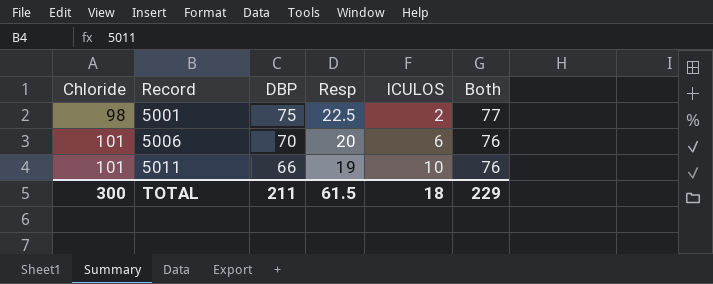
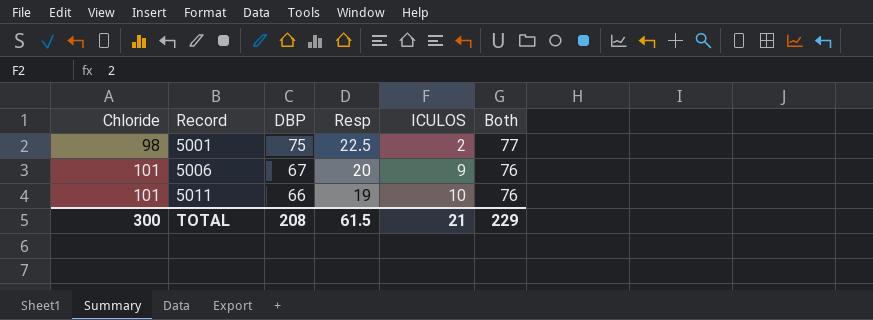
5006 | DBP: 70 -> 67
5006 | ICULOS: 6 -> 9
TOTAL | DBP: 211 -> 208
TOTAL | ICULOS: 18 -> 21

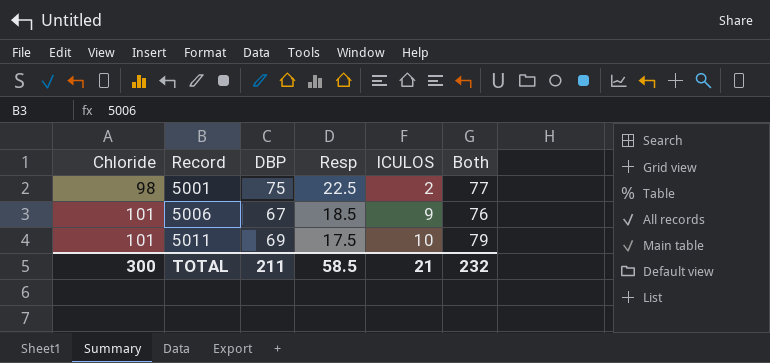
5006 | Resp: 20 -> 18.5
5011 | DBP: 66 -> 69
5011 | Resp: 19 -> 17.5
5011 | Both: 76 -> 79
TOTAL | DBP: 208 -> 211
TOTAL | Resp: 61.5 -> 58.5
TOTAL | Both: 229 -> 232

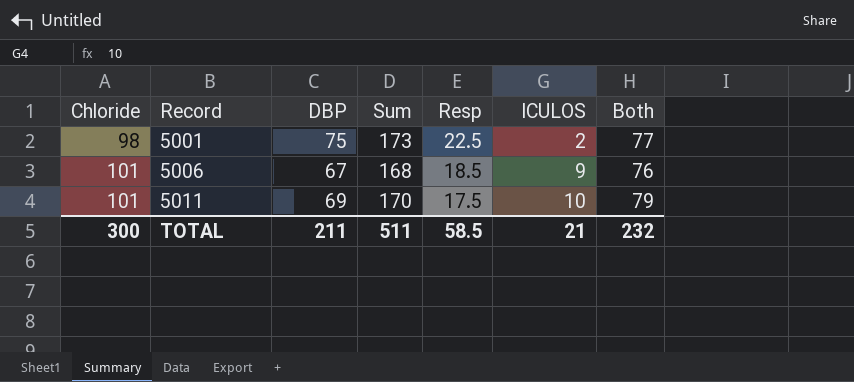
column Sum | formula: none -> [Chloride] + [DBP]

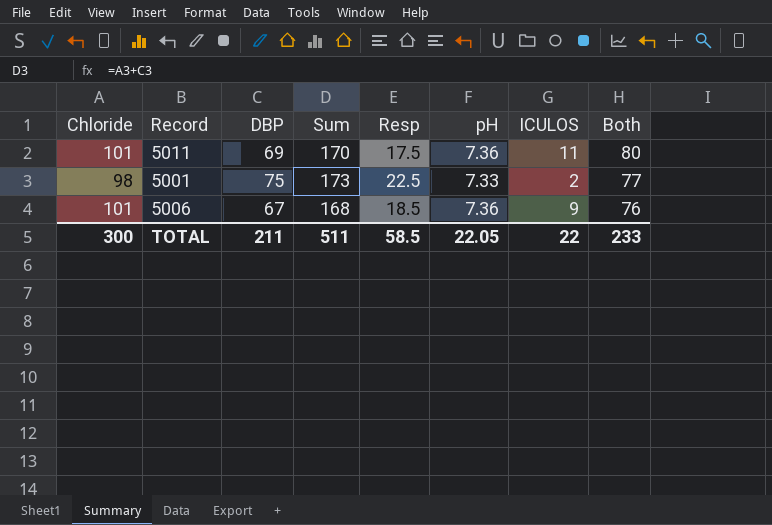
row order: Chloride ascending -> Both descending
column pH | position: none -> 6
5011 | ICULOS: 10 -> 11
5011 | Both: 79 -> 80
TOTAL | ICULOS: 21 -> 22
TOTAL | Both: 232 -> 233

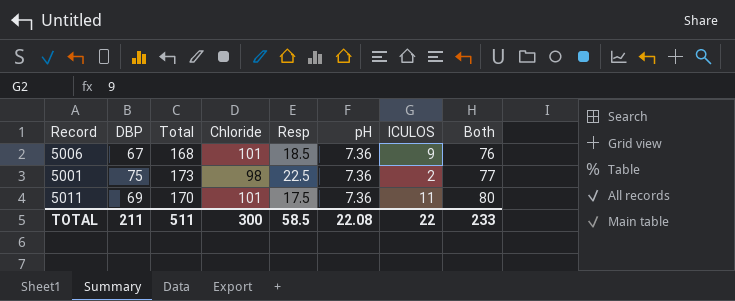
row order: Both descending -> Both ascending
column name: Sum -> Total
column Chloride | position: 1 -> 4
5001 | pH: 7.33 -> 7.36
TOTAL | pH: 22.05 -> 22.08

